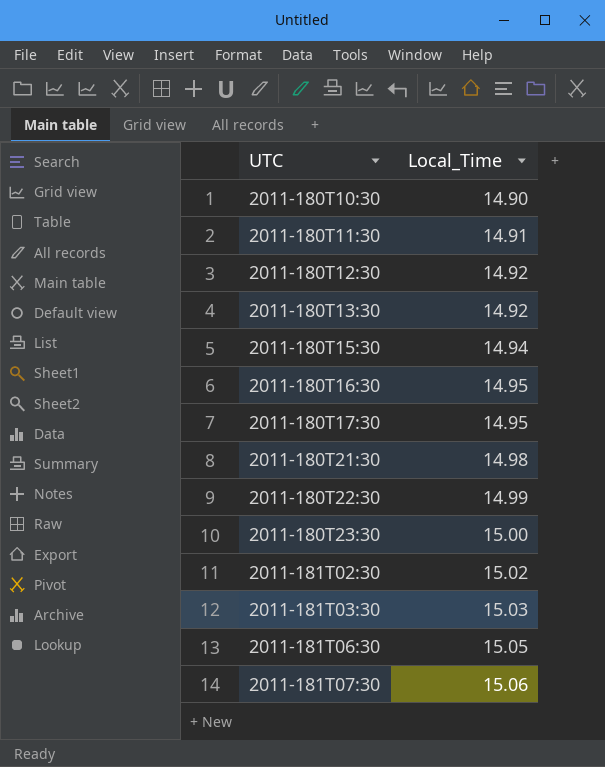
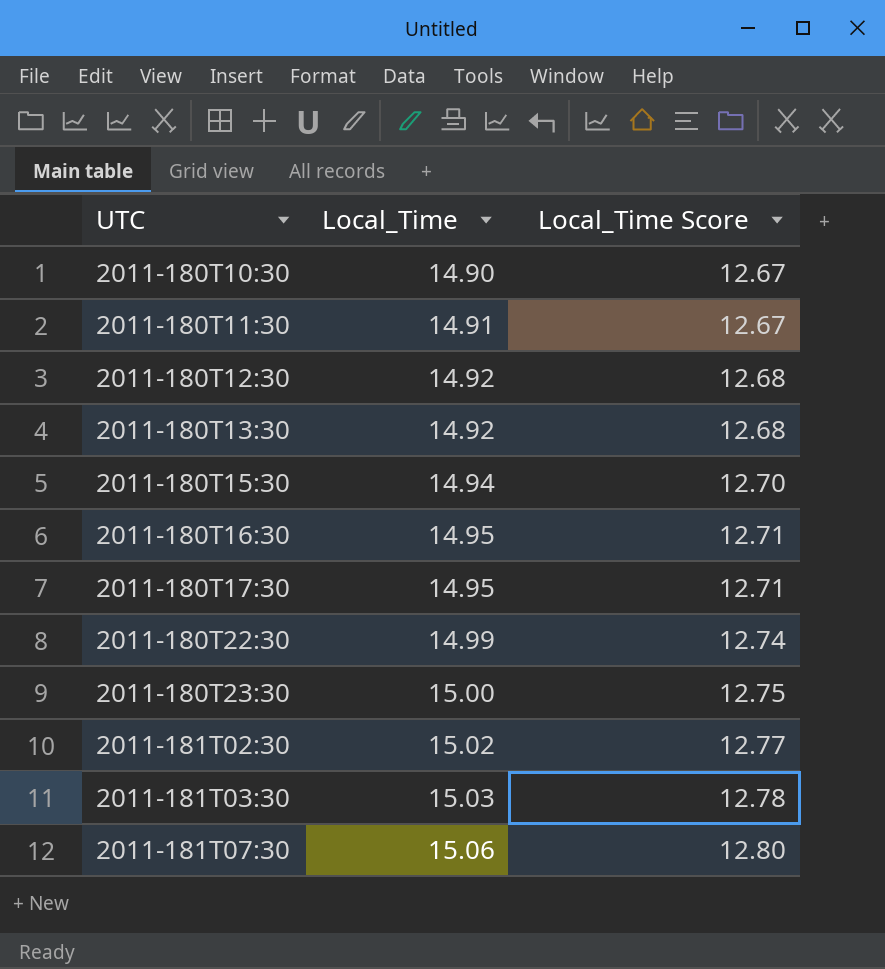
column Local_Time Score | formula: none -> [Local_Time] * 0.85
row 2011-180T21:30: 14.98 -> none
row 2011-181T06:30: 15.05 -> none

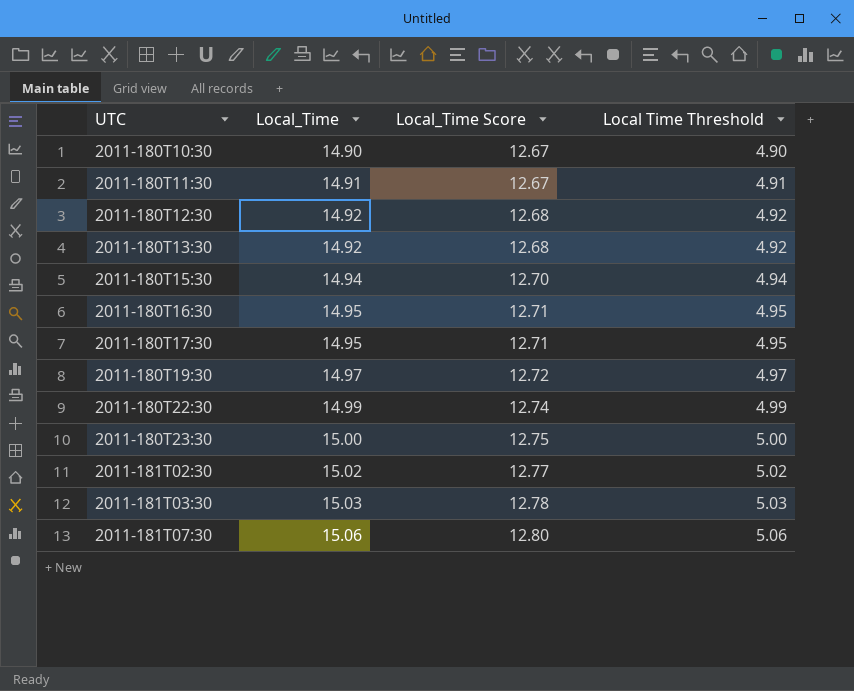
column Local Time Threshold | formula: none -> [Local_Time] - 10
row 2011-180T19:30: none -> 14.97 | 12.72 | 4.97

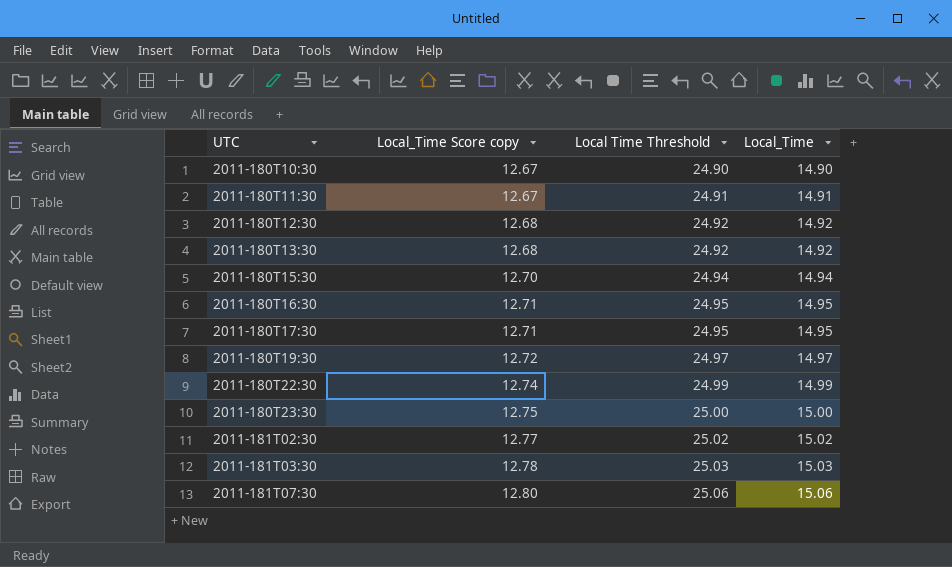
column name: Local_Time Score -> Local_Time Score copy
column Local Time Threshold | formula: [Local_Time] - 10 -> [Local_Time] + 10
column Local_Time | position: 2 -> 4

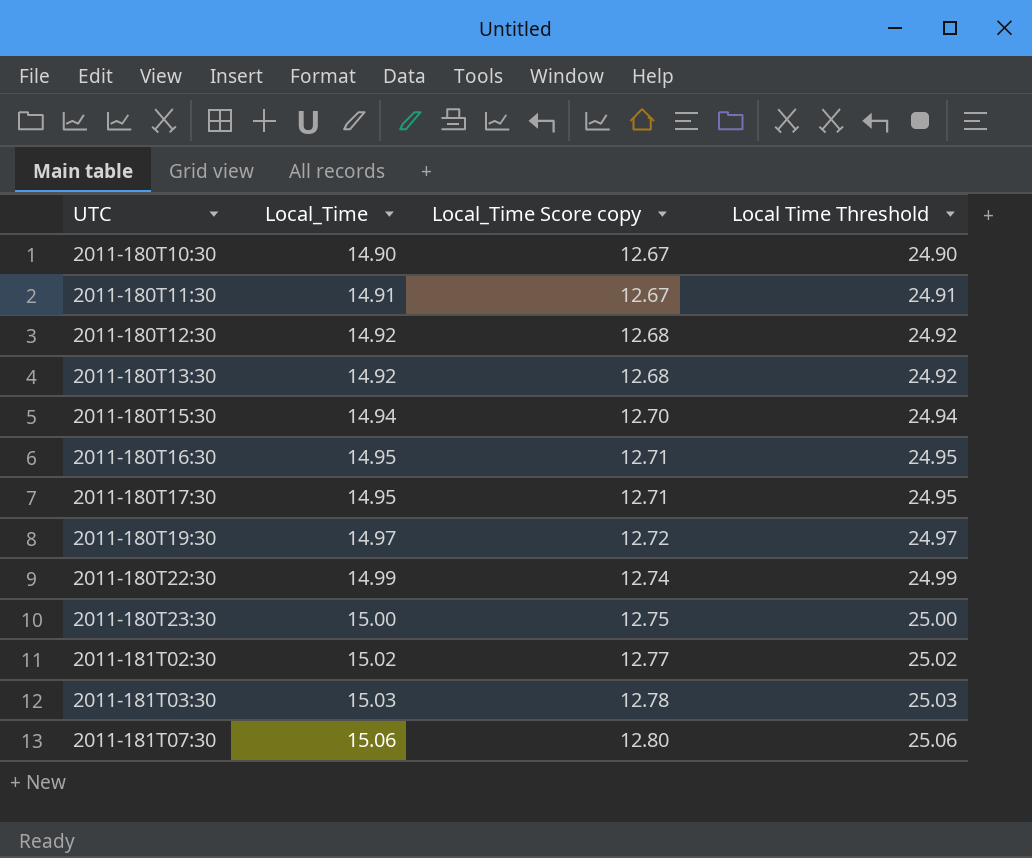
column Local_Time | position: 4 -> 2

